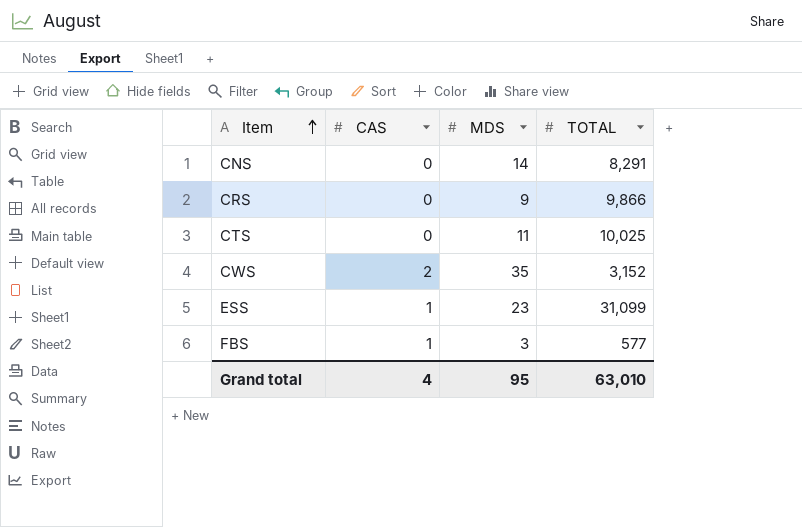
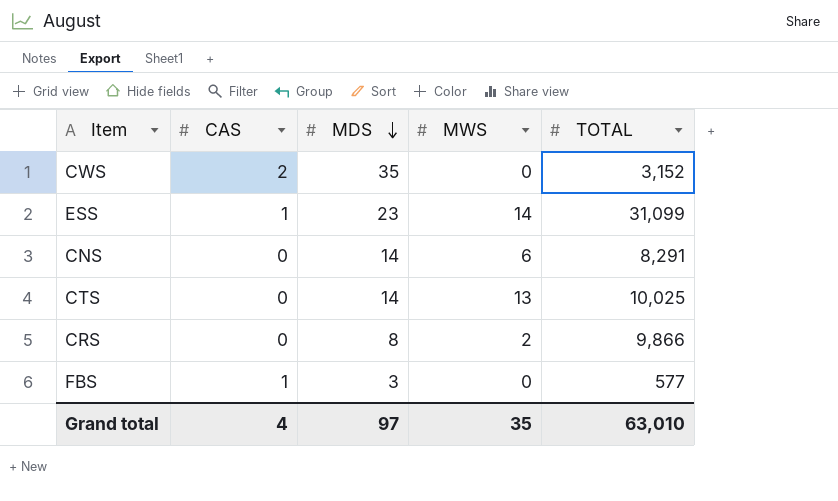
row order: Item ascending -> MDS descending
column MWS | position: none -> 4
CTS | MDS: 11 -> 14
CRS | MDS: 9 -> 8
Grand total | MDS: 95 -> 97

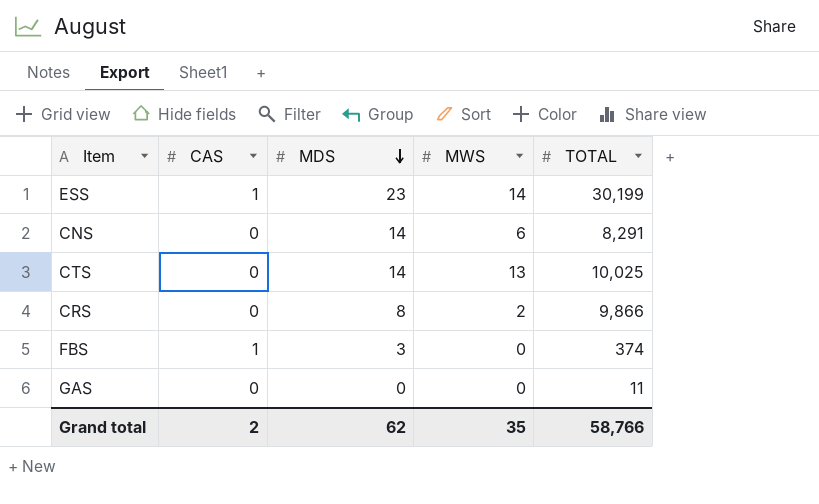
row CWS: 2 | 35 | 0 | 3,152 -> none
ESS | TOTAL: 31,099 -> 30,199
FBS | TOTAL: 577 -> 374
row GAS: none -> 0 | 0 | 0 | 11
Grand total | CAS: 4 -> 2
Grand total | MDS: 97 -> 62
Grand total | TOTAL: 63,010 -> 58,766

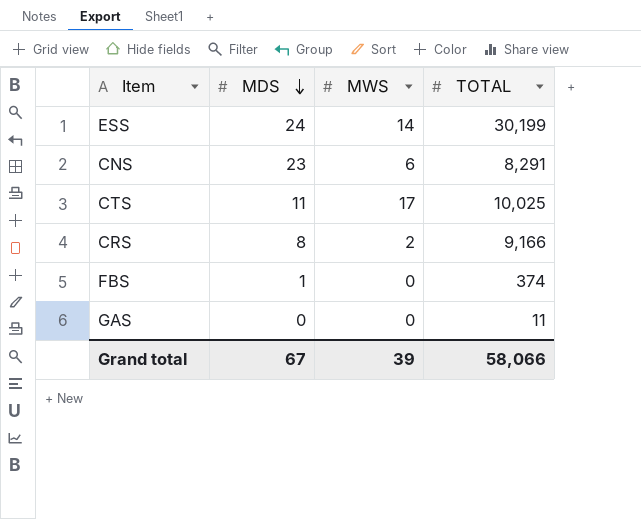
column CAS | position: 2 -> none
ESS | MDS: 23 -> 24
CNS | MDS: 14 -> 23
CTS | MDS: 14 -> 11
CTS | MWS: 13 -> 17
CRS | TOTAL: 9,866 -> 9,166
FBS | MDS: 3 -> 1
Grand total | MDS: 62 -> 67
Grand total | MWS: 35 -> 39
Grand total | TOTAL: 58,766 -> 58,066

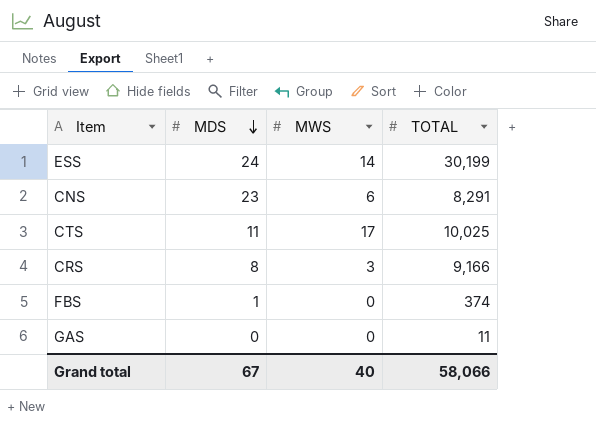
CRS | MWS: 2 -> 3
Grand total | MWS: 39 -> 40

